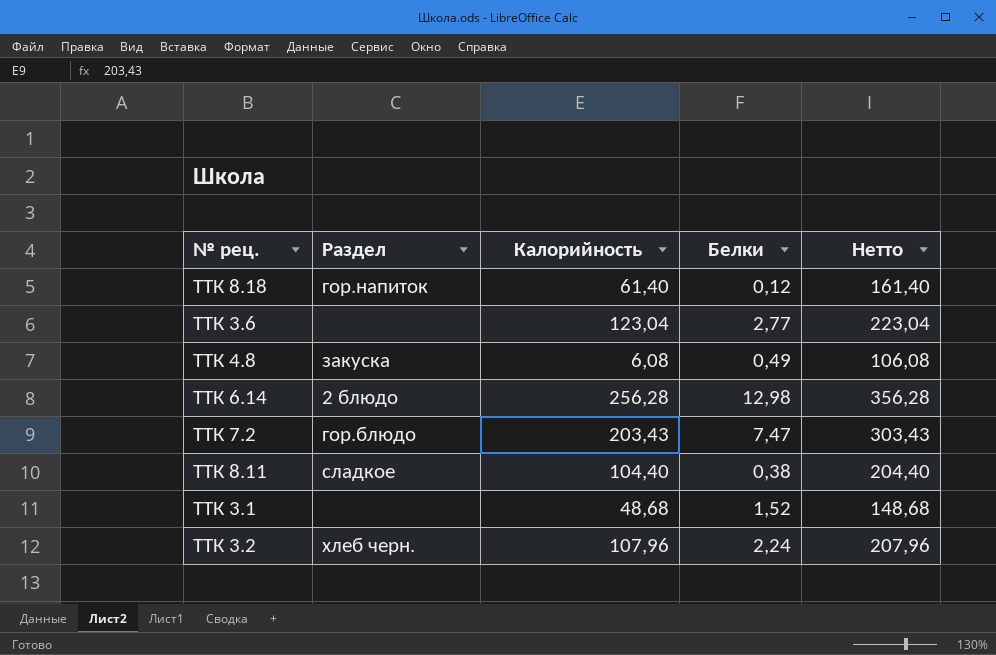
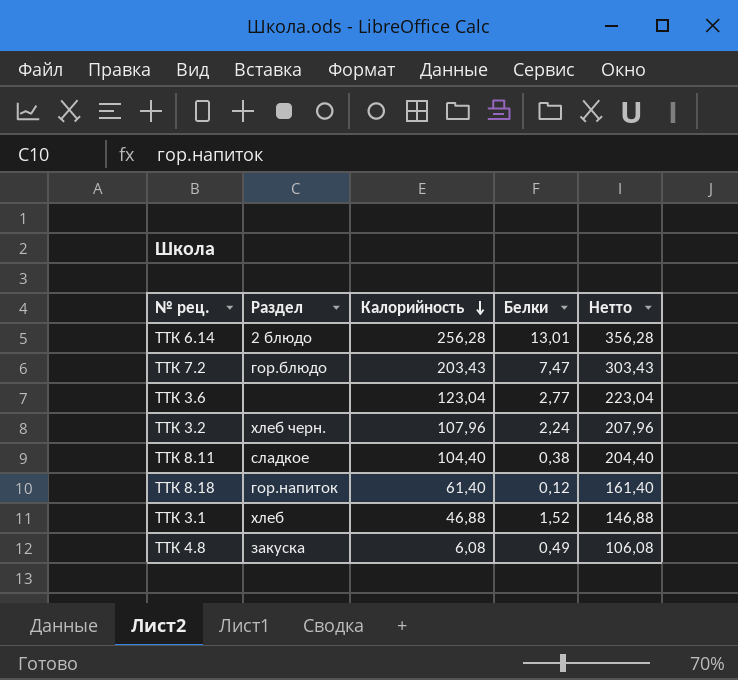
row order: none -> Калорийность descending
ТТК 6.14 | Белки: 12,98 -> 13,01
ТТК 3.1 | Раздел: none -> хлеб
ТТК 3.1 | Калорийность: 48,68 -> 46,88
ТТК 3.1 | Нетто: 148,68 -> 146,88

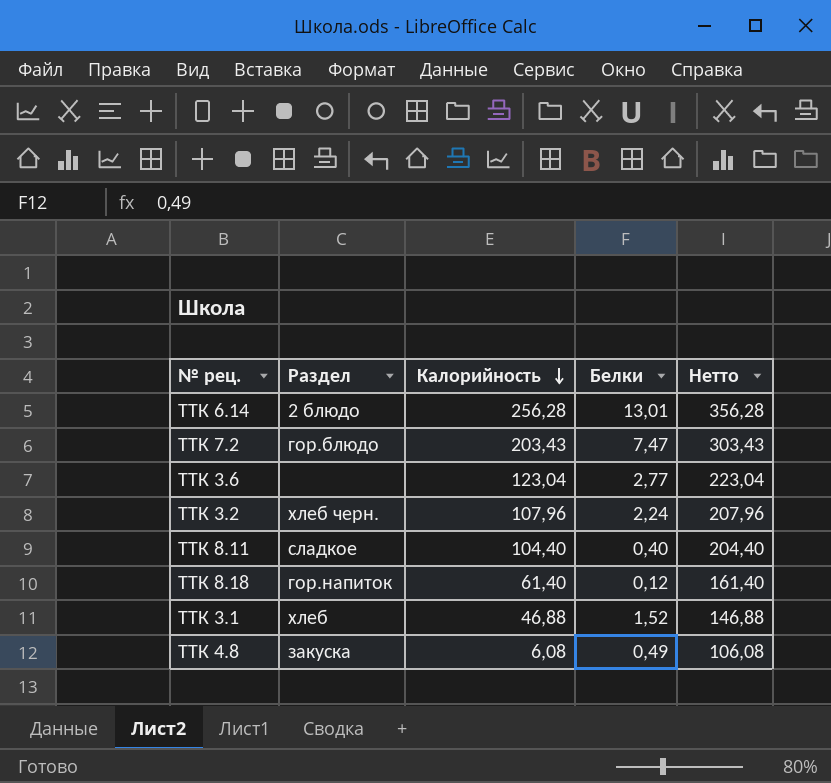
ТТК 8.11 | Белки: 0,38 -> 0,40

